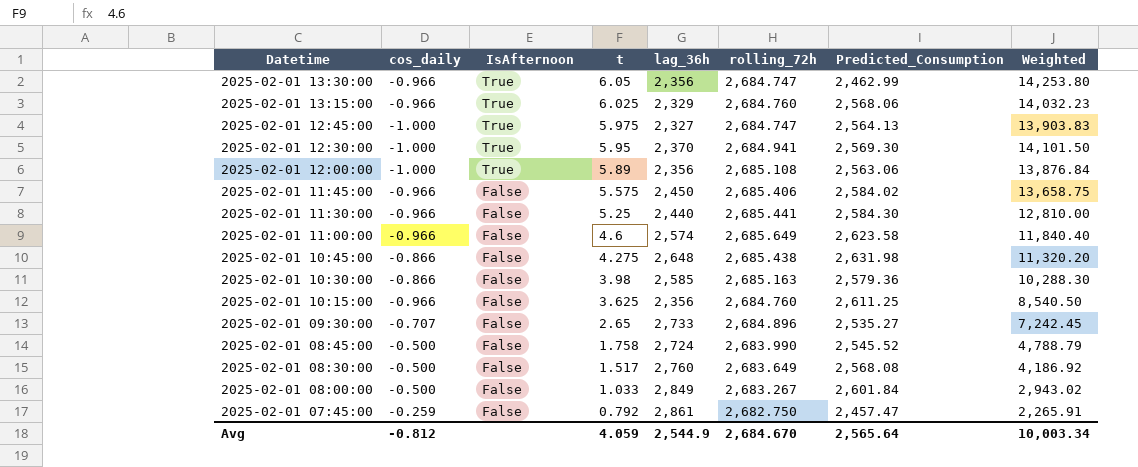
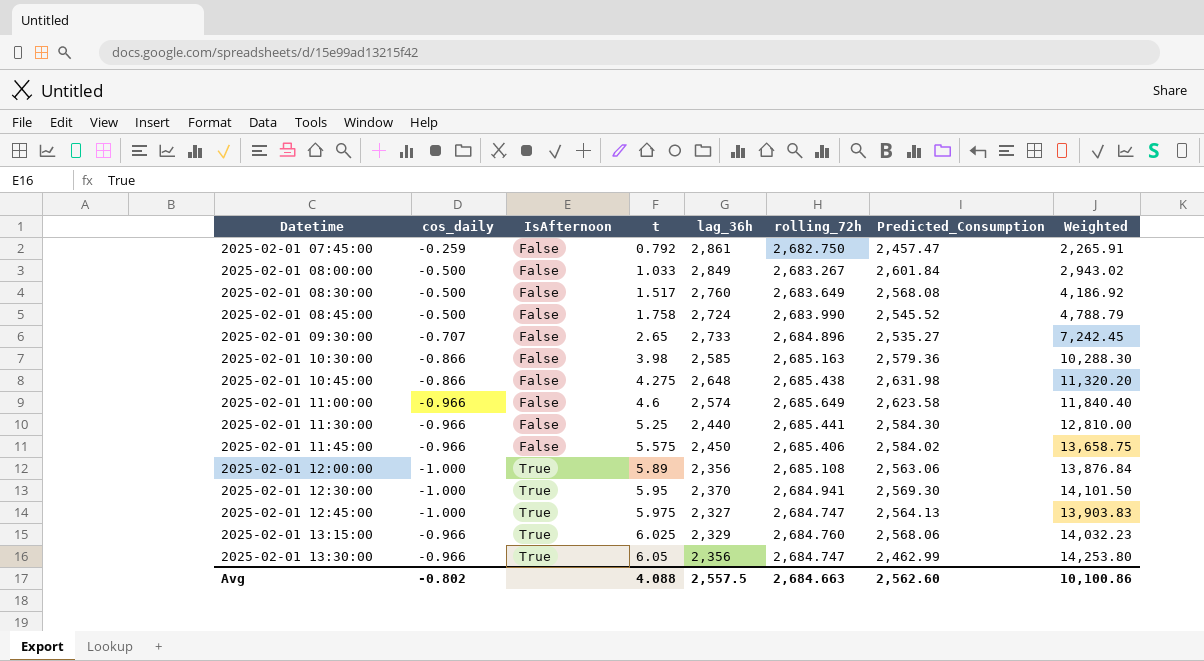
row order: Datetime descending -> Datetime ascending
row 2025-02-01 10:15:00: -0.966 | False | 3.625 | 2,356 | 2,684.760 | 2,611.25 | 8,540.50 -> none
Avg | cos_daily: -0.812 -> -0.802
Avg | t: 4.059 -> 4.088
Avg | lag_36h: 2,544.9 -> 2,557.5
Avg | rolling_72h: 2,684.670 -> 2,684.663
Avg | Predicted_Consumption: 2,565.64 -> 2,562.60
Avg | Weighted: 10,003.34 -> 10,100.86

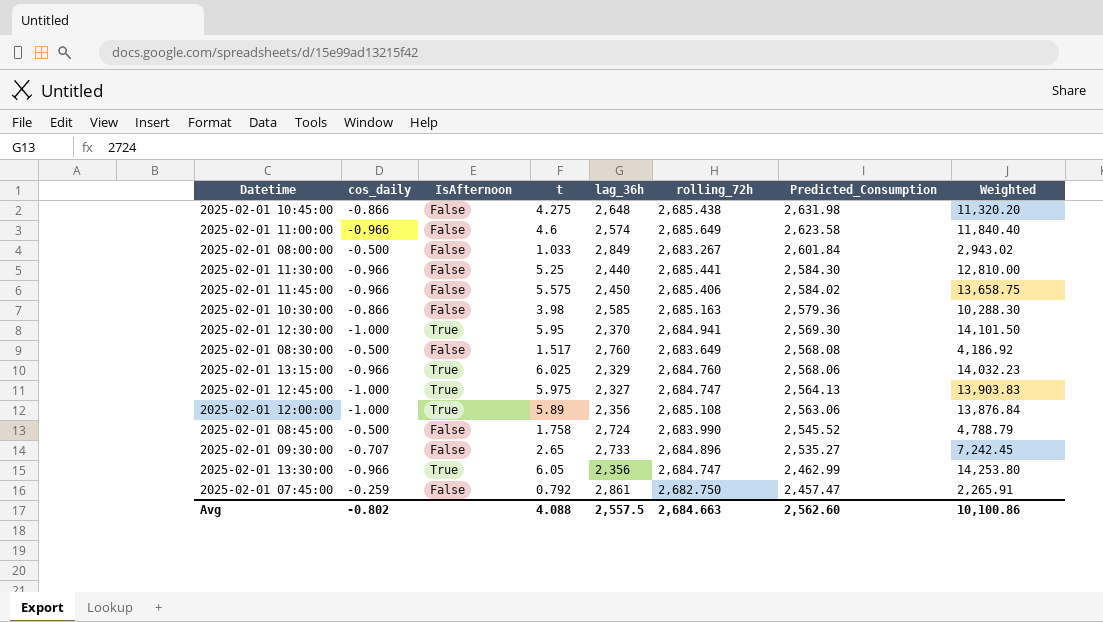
row order: Datetime ascending -> Predicted_Consumption descending

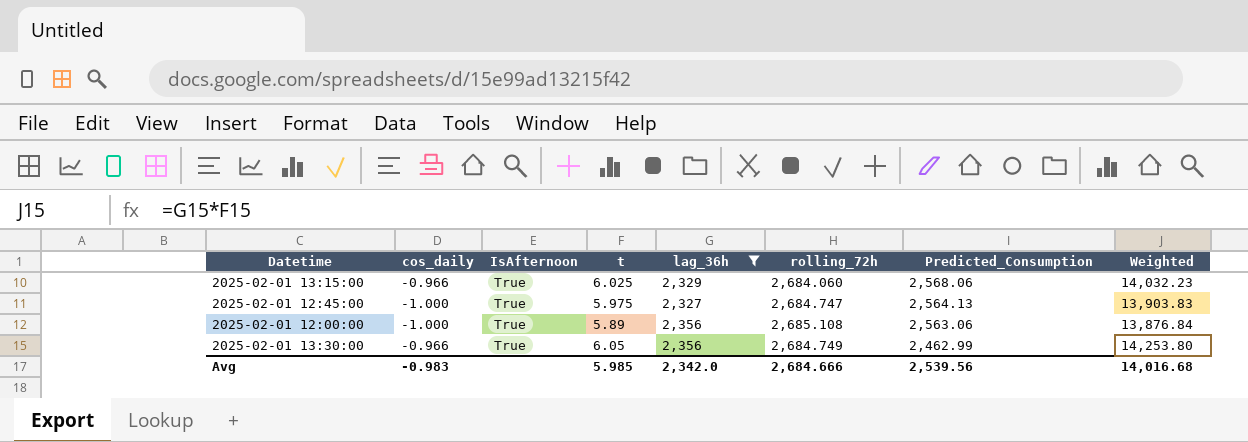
filter: none -> lag_36h <= 2,356
2025-02-01 13:15:00 | rolling_72h: 2,684.760 -> 2,684.060
2025-02-01 13:30:00 | rolling_72h: 2,684.747 -> 2,684.749
Avg | cos_daily: -0.802 -> -0.983
Avg | t: 4.088 -> 5.985
Avg | lag_36h: 2,557.5 -> 2,342.0
Avg | rolling_72h: 2,684.663 -> 2,684.666
Avg | Predicted_Consumption: 2,562.60 -> 2,539.56
Avg | Weighted: 10,100.86 -> 14,016.68

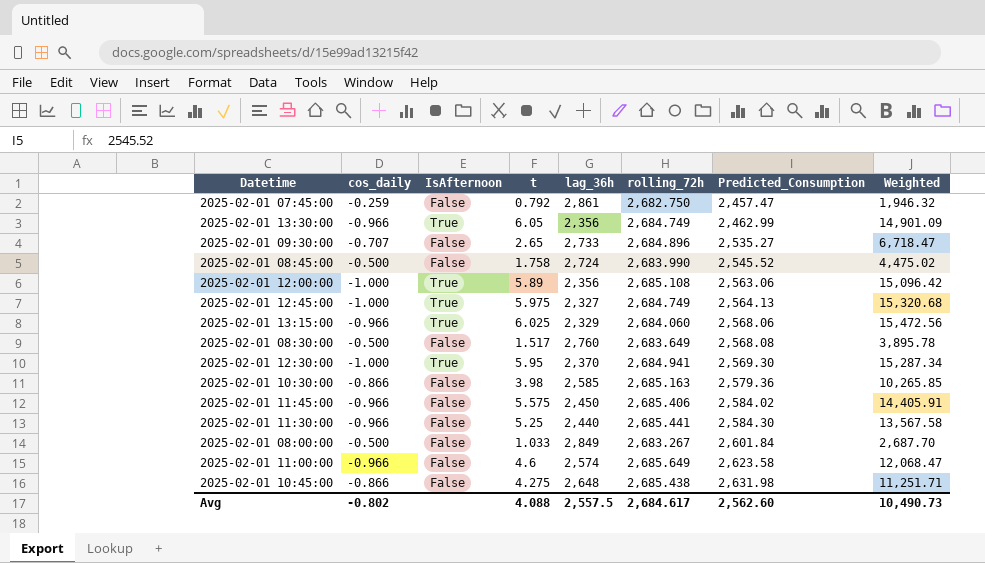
filter: lag_36h <= 2,356 -> none
row order: Predicted_Consumption descending -> Predicted_Consumption ascending
column Weighted | formula: [t] * [lag_36h] -> [t] * [Predicted_Consumption]
2025-02-01 12:45:00 | rolling_72h: 2,684.747 -> 2,684.749
Avg | cos_daily: -0.983 -> -0.802
Avg | t: 5.985 -> 4.088
Avg | lag_36h: 2,342.0 -> 2,557.5
Avg | rolling_72h: 2,684.666 -> 2,684.617
Avg | Predicted_Consumption: 2,539.56 -> 2,562.60
Avg | Weighted: 14,016.68 -> 10,490.73

